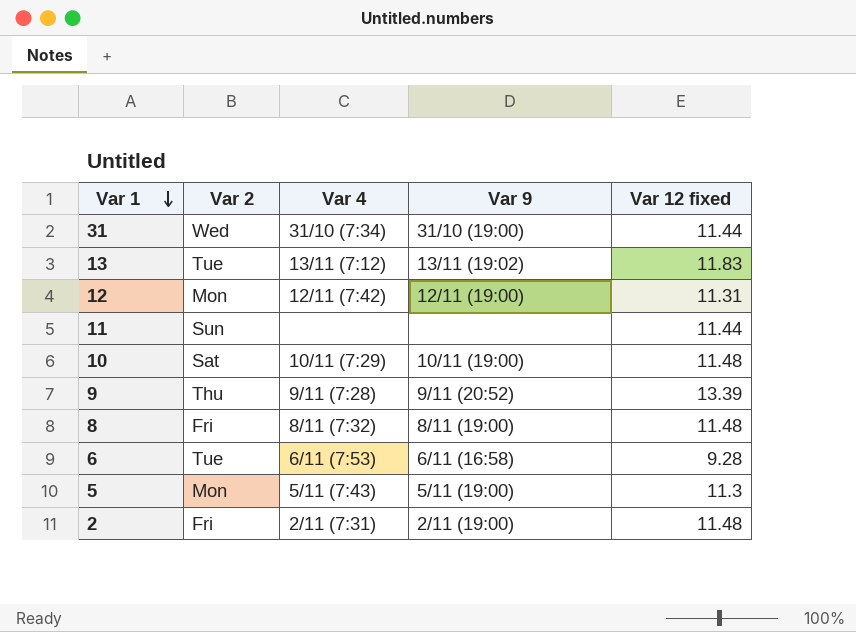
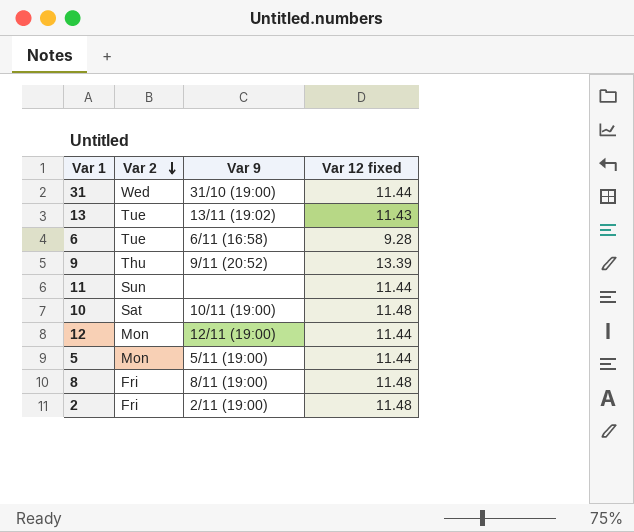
row order: Var 1 descending -> Var 2 descending
column Var 4 | position: 3 -> none
13 | Var 12 fixed: 11.83 -> 11.43
12 | Var 12 fixed: 11.31 -> 11.44
5 | Var 12 fixed: 11.3 -> 11.44

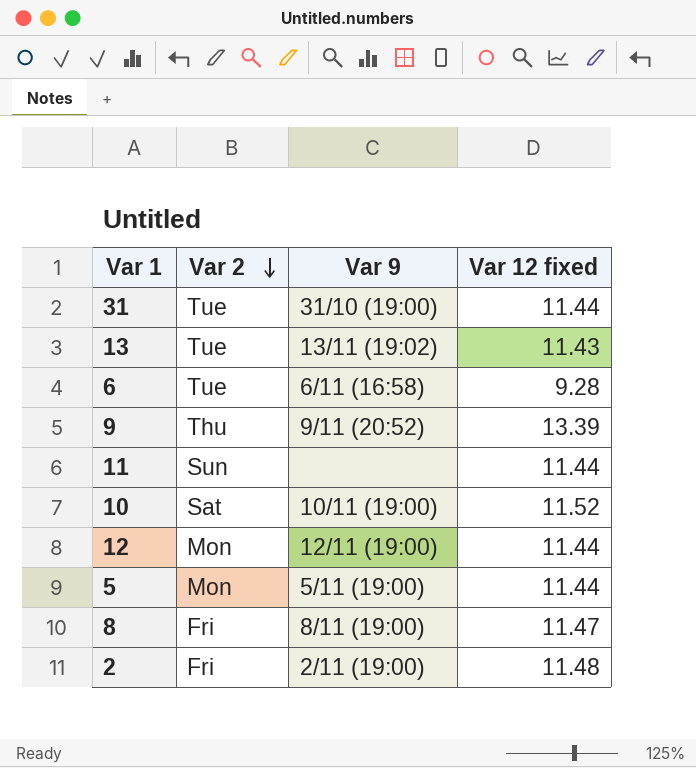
31 | Var 2: Wed -> Tue
10 | Var 12 fixed: 11.48 -> 11.52
8 | Var 12 fixed: 11.48 -> 11.47

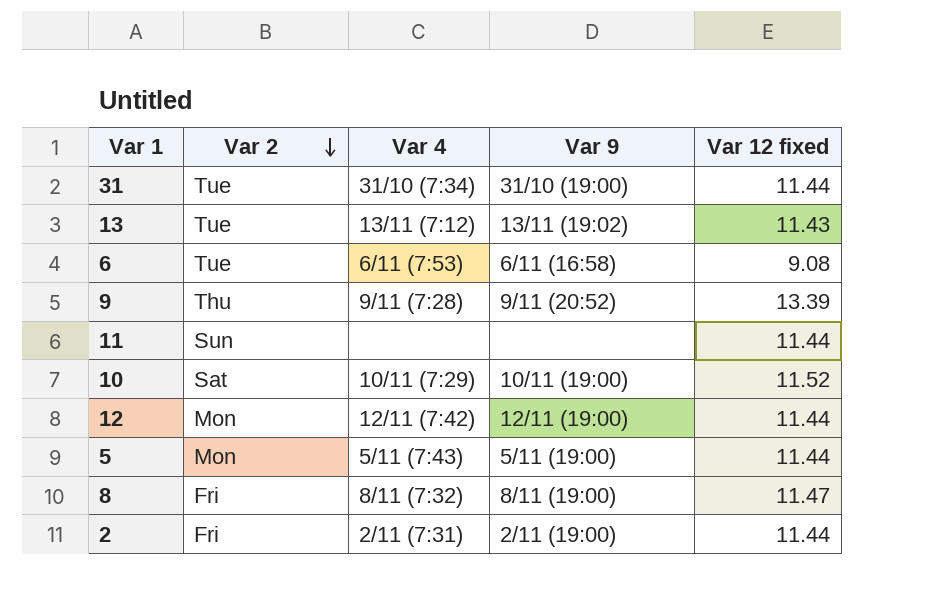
column Var 4 | position: none -> 3
6 | Var 12 fixed: 9.28 -> 9.08
2 | Var 12 fixed: 11.48 -> 11.44

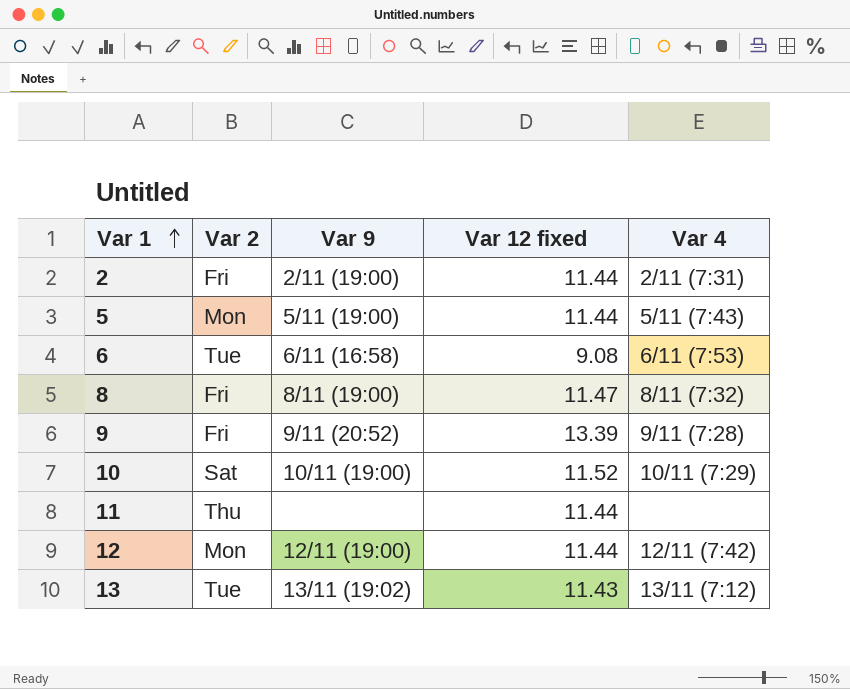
row order: Var 2 descending -> Var 1 ascending
column Var 4 | position: 3 -> 5
row 31: Tue | 31/10 (7:34) | 31/10 (19:00) | 11.44 -> none
9 | Var 2: Thu -> Fri
11 | Var 2: Sun -> Thu

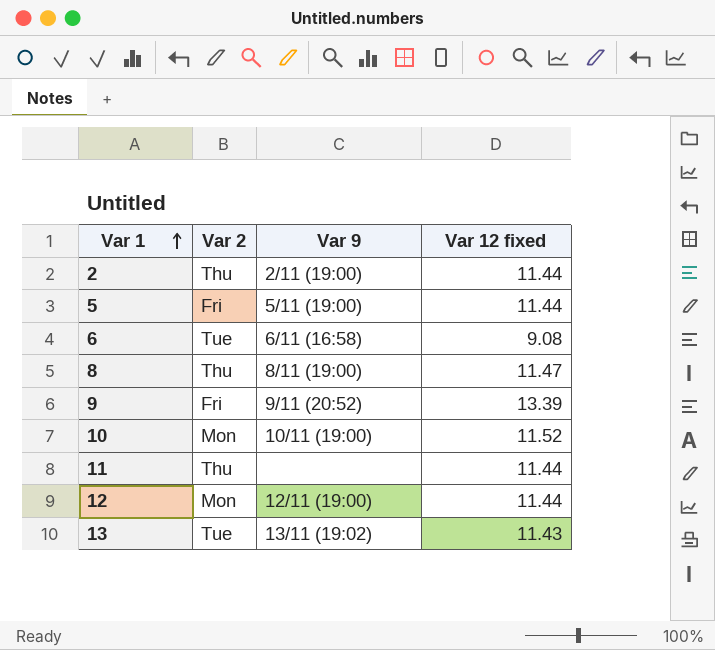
column Var 4 | position: 5 -> none
2 | Var 2: Fri -> Thu
5 | Var 2: Mon -> Fri
8 | Var 2: Fri -> Thu
10 | Var 2: Sat -> Mon

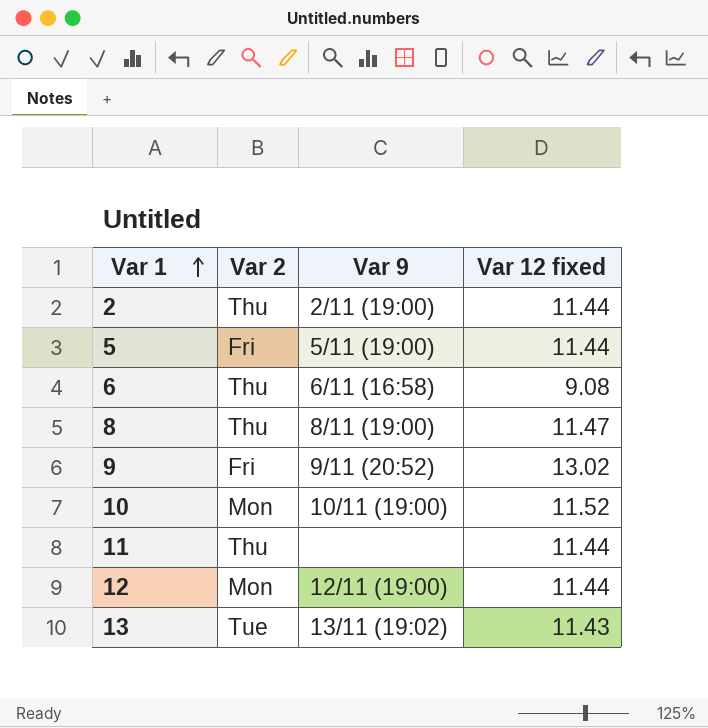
6 | Var 2: Tue -> Thu
9 | Var 12 fixed: 13.39 -> 13.02

